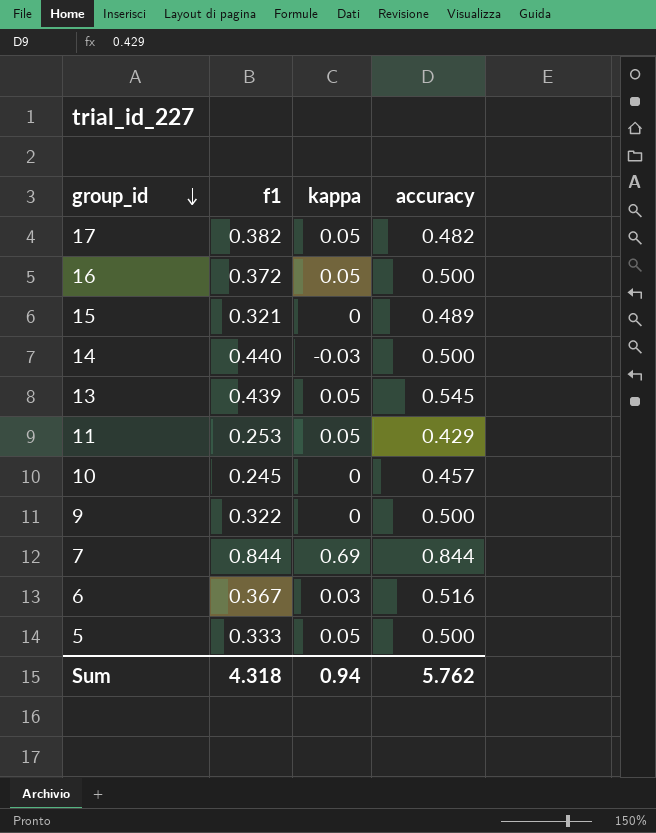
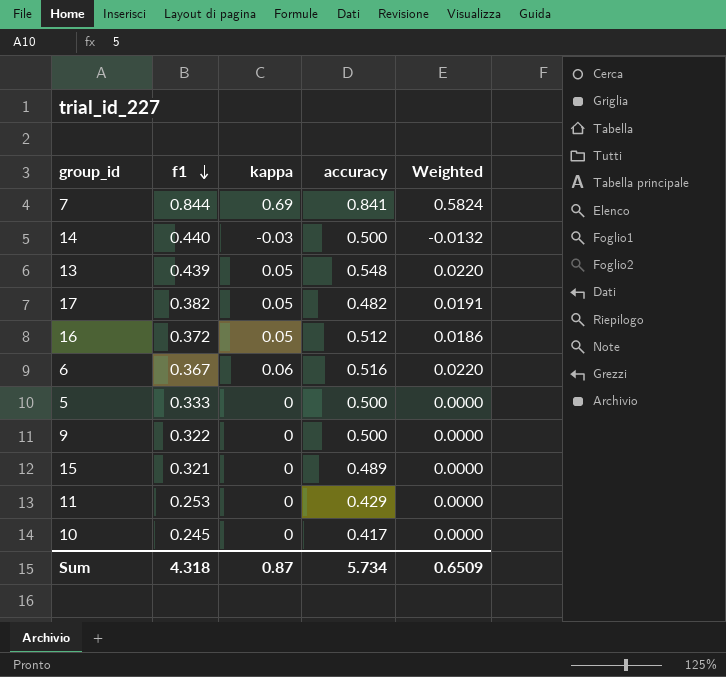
row order: group_id descending -> f1 descending
column Weighted | formula: none -> [f1] * [kappa]
7 | accuracy: 0.844 -> 0.841
13 | accuracy: 0.545 -> 0.548
16 | accuracy: 0.500 -> 0.512
6 | kappa: 0.03 -> 0.06
5 | kappa: 0.05 -> 0
11 | kappa: 0.05 -> 0
10 | accuracy: 0.457 -> 0.417
Sum | kappa: 0.94 -> 0.87
Sum | accuracy: 5.762 -> 5.734

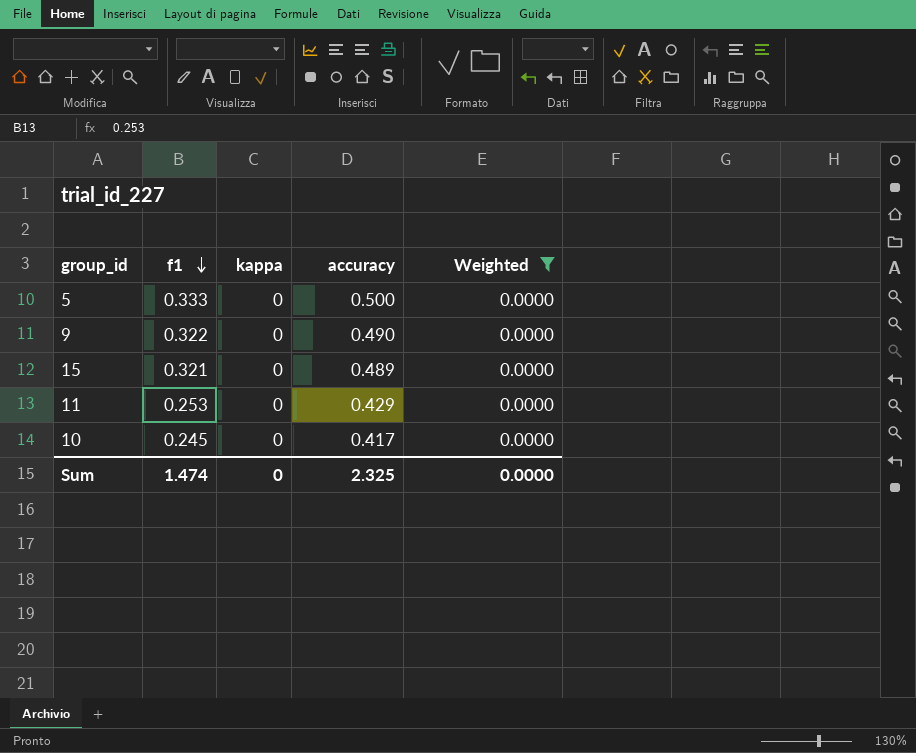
filter: none -> Weighted = 0.0000
9 | accuracy: 0.500 -> 0.490
Sum | f1: 4.318 -> 1.474
Sum | kappa: 0.87 -> 0
Sum | accuracy: 5.734 -> 2.325
Sum | Weighted: 0.6509 -> 0.0000

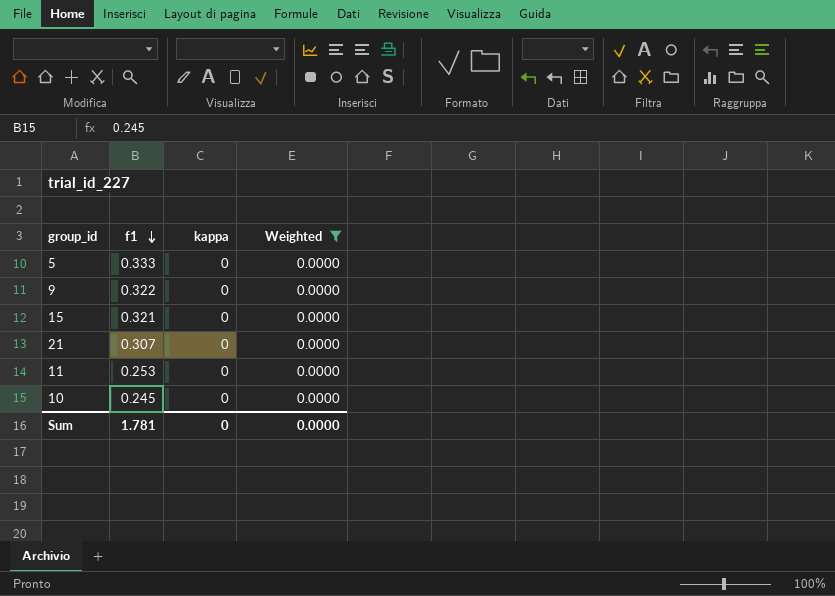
column accuracy | position: 4 -> none
row 21: none -> 0.307 | 0 | 0.0000
Sum | f1: 1.474 -> 1.781

